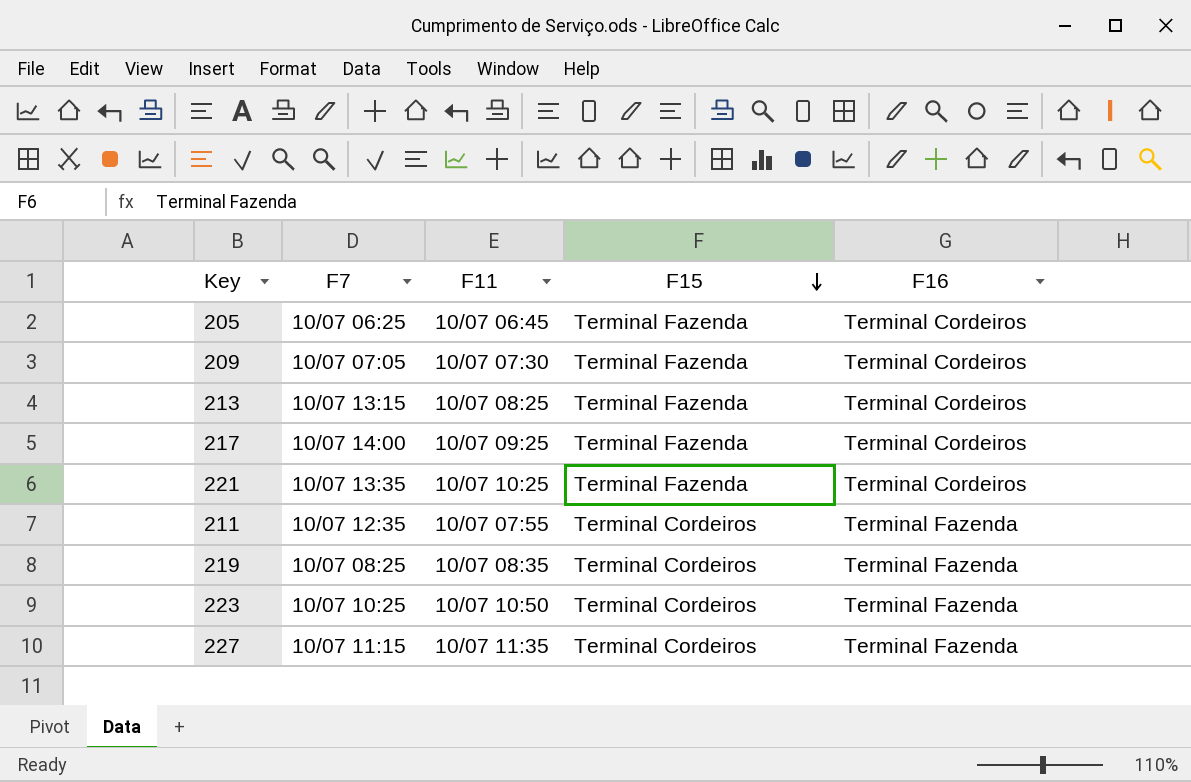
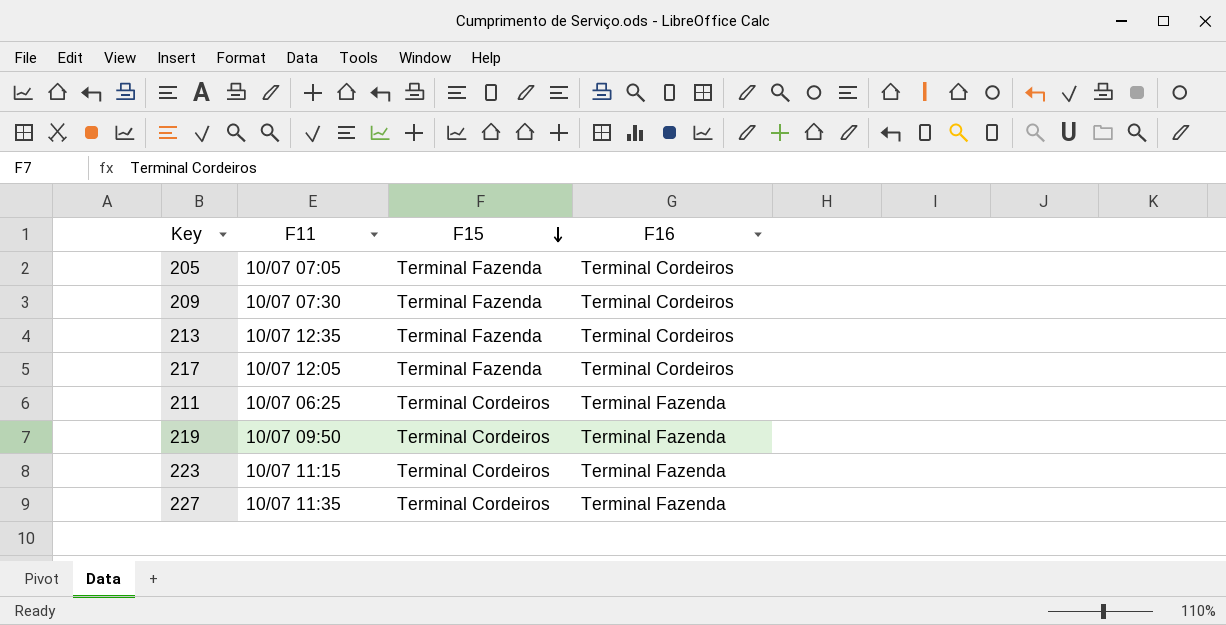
column F7 | position: 2 -> none
row 221: 10/07 13:35 | 10/07 10:25 | Terminal Fazenda | Terminal Cordeiros -> none
205 | F11: 10/07 06:45 -> 10/07 07:05
213 | F11: 10/07 08:25 -> 10/07 12:35
217 | F11: 10/07 09:25 -> 10/07 12:05
211 | F11: 10/07 07:55 -> 10/07 06:25
219 | F11: 10/07 08:35 -> 10/07 09:50
223 | F11: 10/07 10:50 -> 10/07 11:15

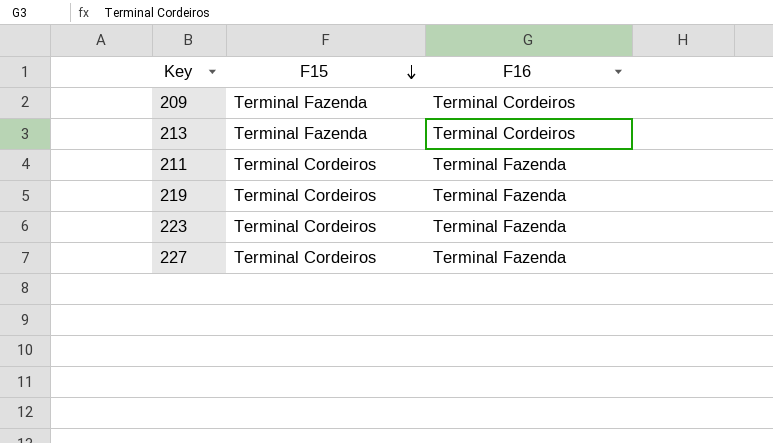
column F11 | position: 2 -> none
row 205: 10/07 07:05 | Terminal Fazenda | Terminal Cordeiros -> none
row 217: 10/07 12:05 | Terminal Fazenda | Terminal Cordeiros -> none

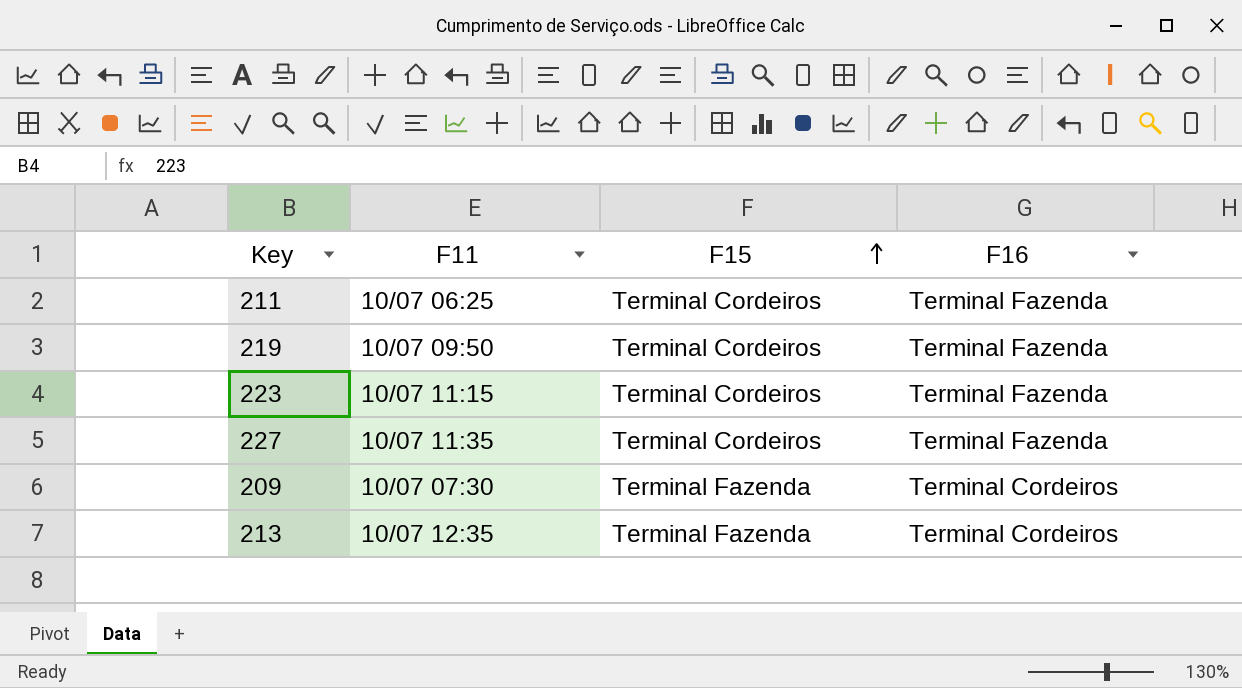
row order: F15 descending -> F15 ascending
column F11 | position: none -> 2

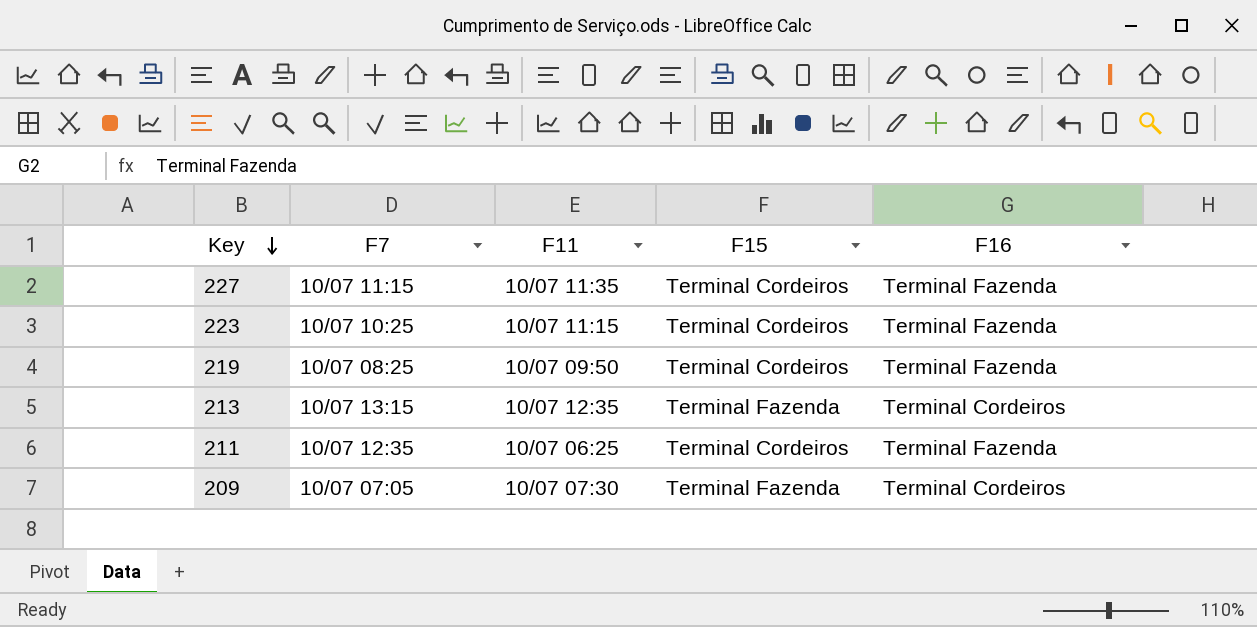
row order: F15 ascending -> Key descending
column F7 | position: none -> 2

